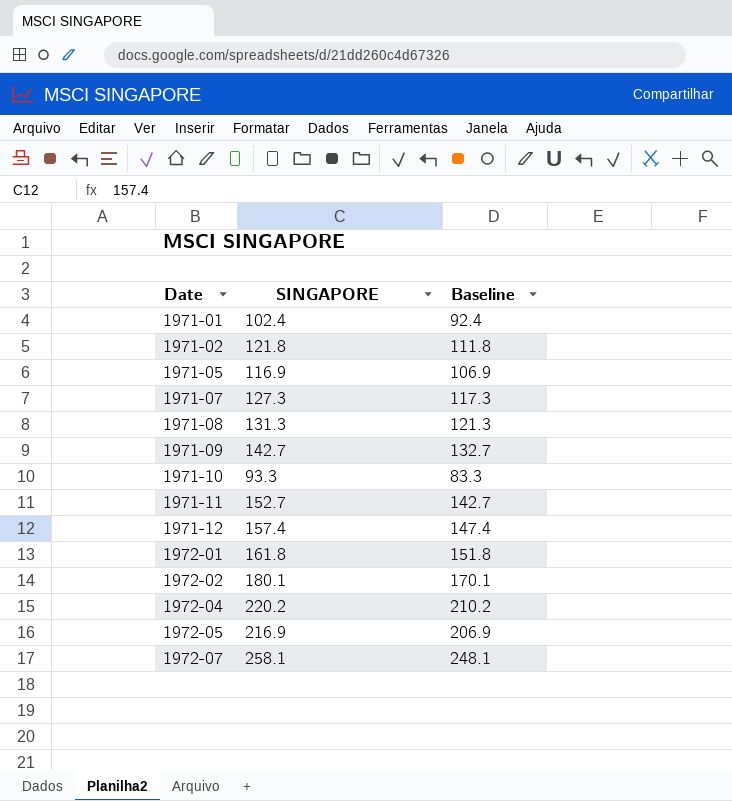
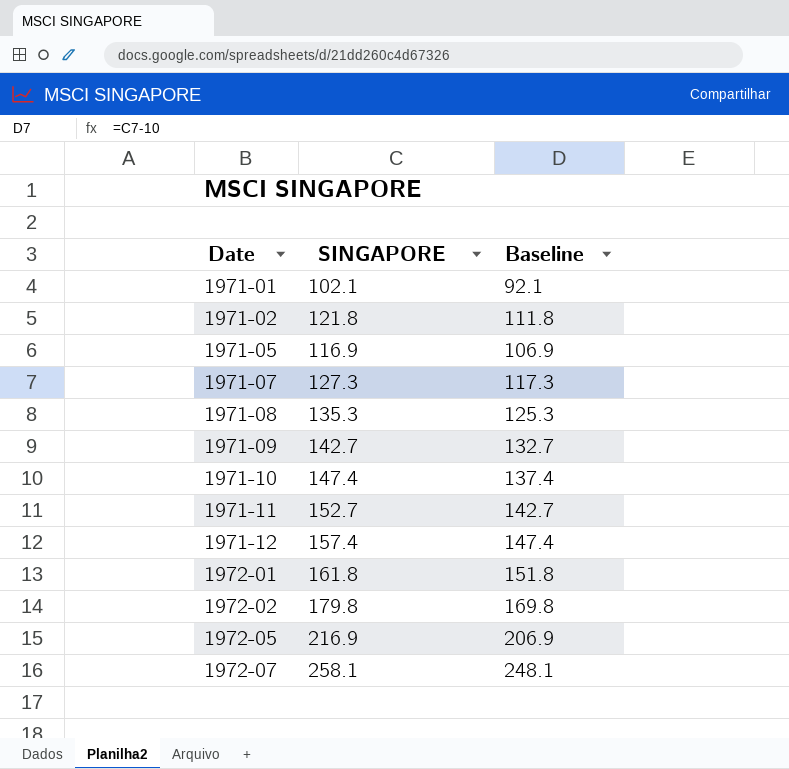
row 1972-04: 220.2 | 210.2 -> none
1971-01 | SINGAPORE: 102.4 -> 102.1
1971-01 | Baseline: 92.4 -> 92.1
1971-08 | SINGAPORE: 131.3 -> 135.3
1971-08 | Baseline: 121.3 -> 125.3
1971-10 | SINGAPORE: 93.3 -> 147.4
1971-10 | Baseline: 83.3 -> 137.4
1972-02 | SINGAPORE: 180.1 -> 179.8
1972-02 | Baseline: 170.1 -> 169.8

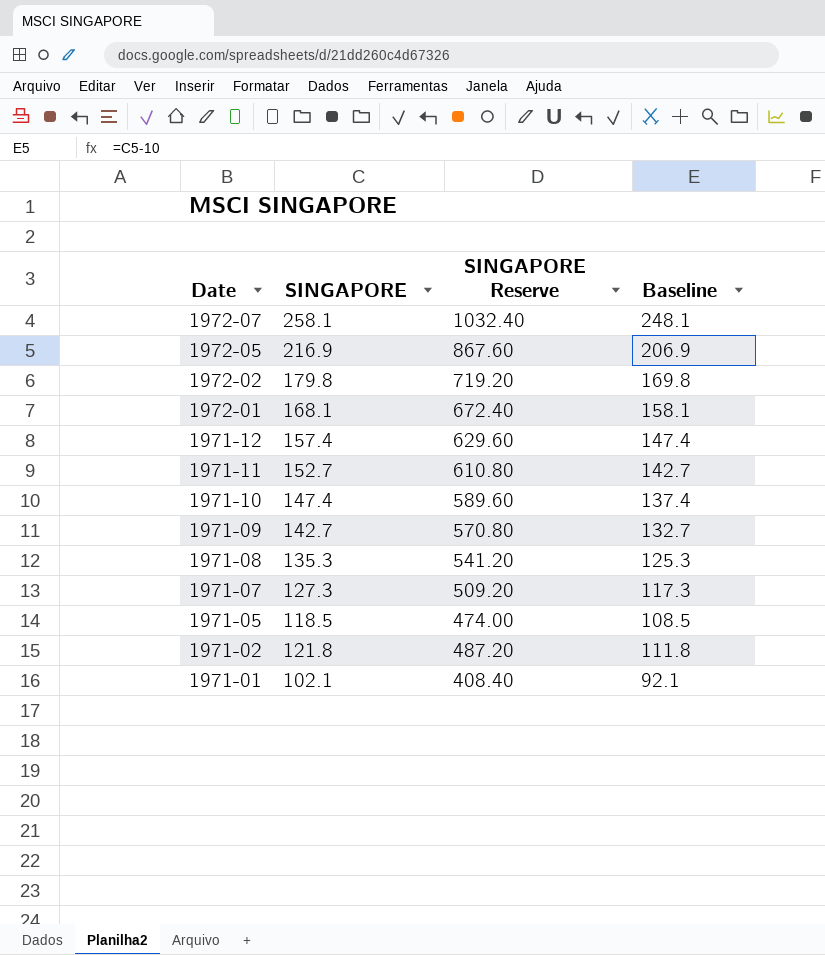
row order: Date ascending -> Date descending
column SINGAPORE Reserve | formula: none -> [SINGAPORE] * 4
1972-01 | SINGAPORE: 161.8 -> 168.1
1972-01 | Baseline: 151.8 -> 158.1
1971-05 | SINGAPORE: 116.9 -> 118.5
1971-05 | Baseline: 106.9 -> 108.5

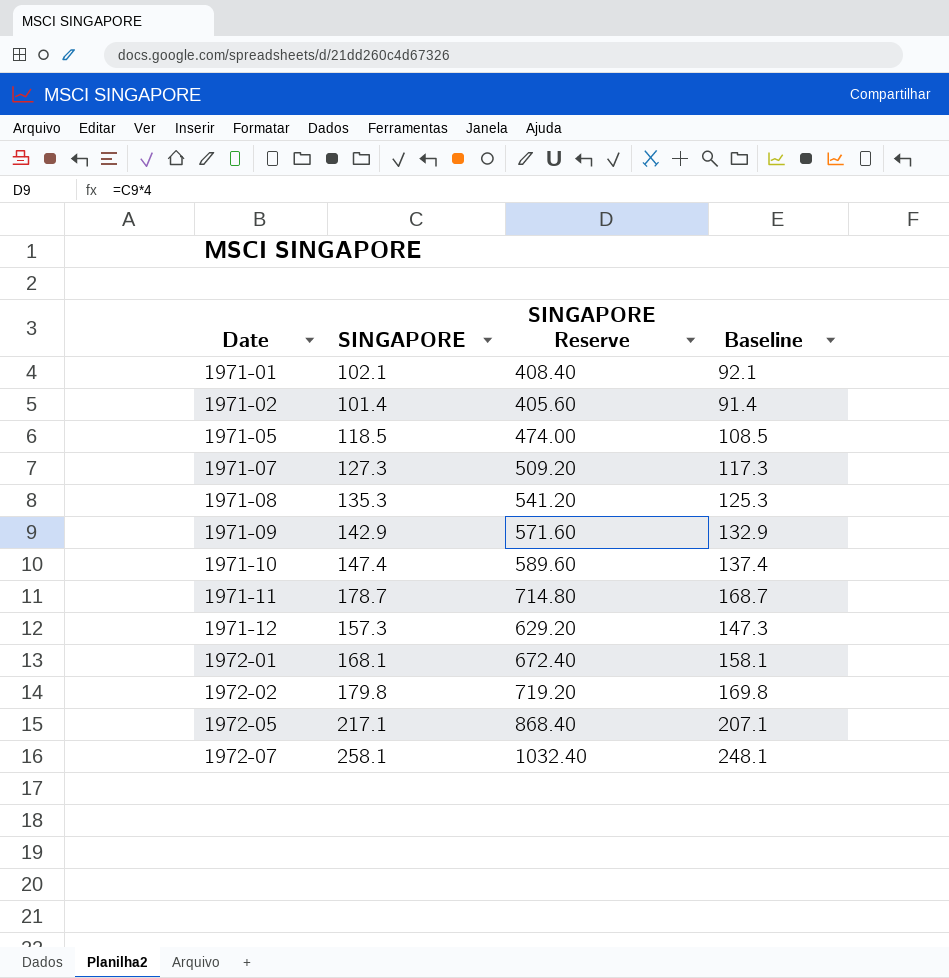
row order: Date descending -> Date ascending
1971-02 | SINGAPORE: 121.8 -> 101.4
1971-02 | SINGAPORE Reserve: 487.20 -> 405.60
1971-02 | Baseline: 111.8 -> 91.4
1971-09 | SINGAPORE: 142.7 -> 142.9
1971-09 | SINGAPORE Reserve: 570.80 -> 571.60
1971-09 | Baseline: 132.7 -> 132.9
1971-11 | SINGAPORE: 152.7 -> 178.7
1971-11 | SINGAPORE Reserve: 610.80 -> 714.80
1971-11 | Baseline: 142.7 -> 168.7
1971-12 | SINGAPORE: 157.4 -> 157.3
1971-12 | SINGAPORE Reserve: 629.60 -> 629.20
1971-12 | Baseline: 147.4 -> 147.3
1972-05 | SINGAPORE: 216.9 -> 217.1
1972-05 | SINGAPORE Reserve: 867.60 -> 868.40
1972-05 | Baseline: 206.9 -> 207.1

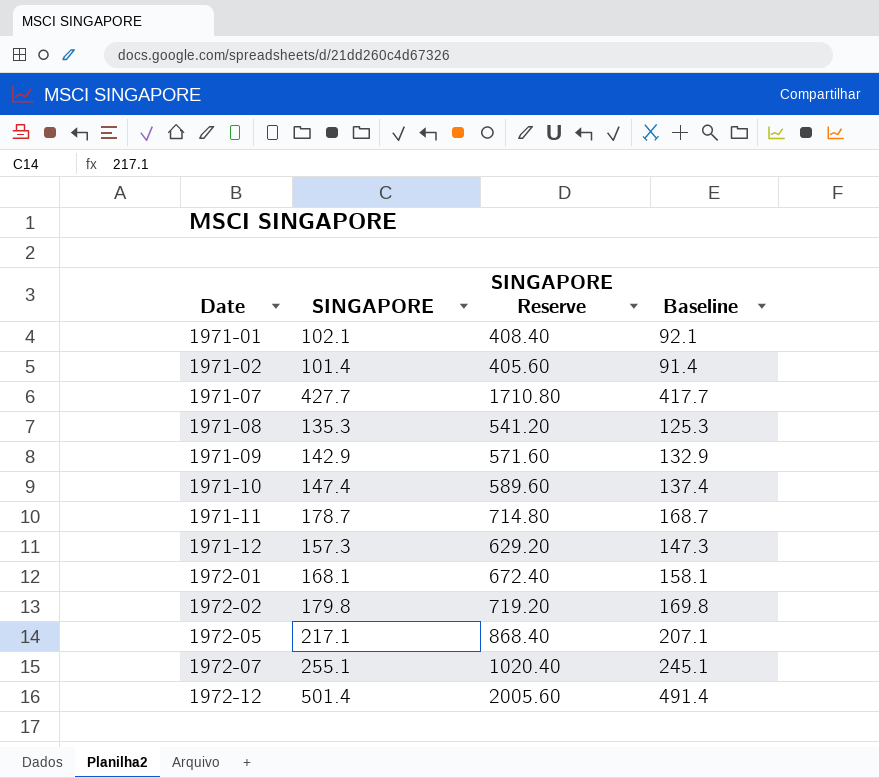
row 1971-05: 118.5 | 474.00 | 108.5 -> none
1971-07 | SINGAPORE: 127.3 -> 427.7
1971-07 | SINGAPORE Reserve: 509.20 -> 1710.80
1971-07 | Baseline: 117.3 -> 417.7
1972-07 | SINGAPORE: 258.1 -> 255.1
1972-07 | SINGAPORE Reserve: 1032.40 -> 1020.40
1972-07 | Baseline: 248.1 -> 245.1
row 1972-12: none -> 501.4 | 2005.60 | 491.4

